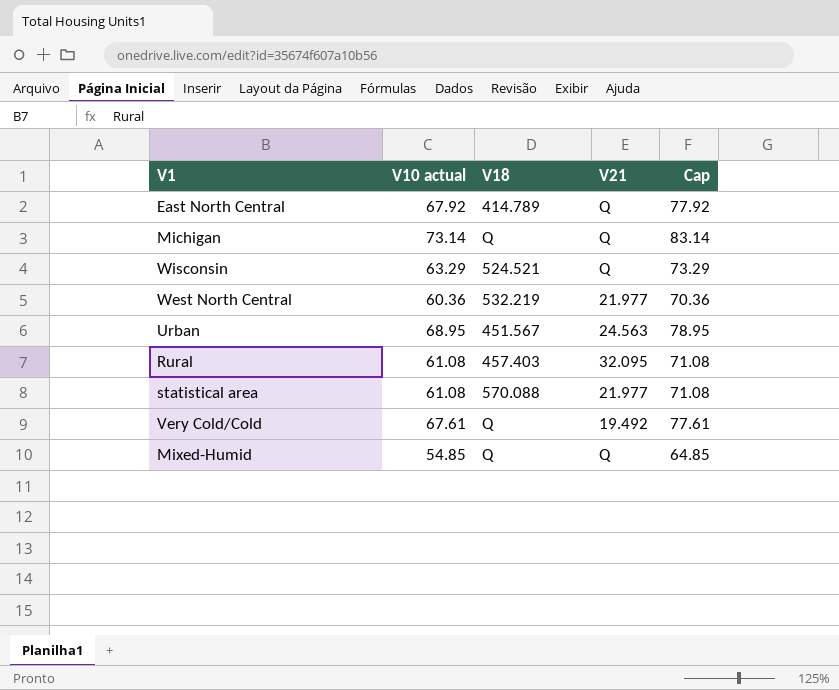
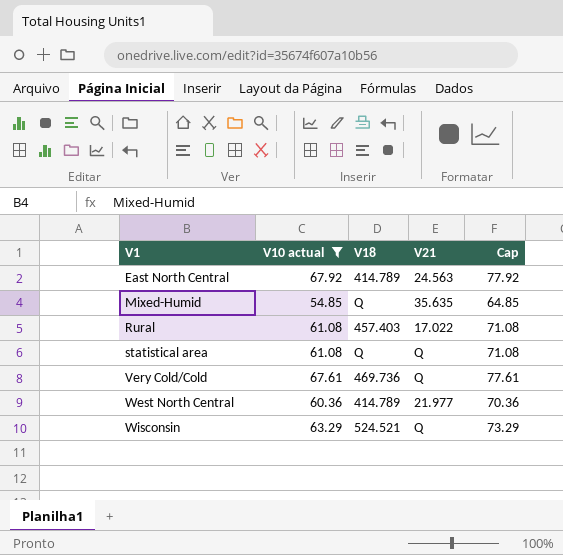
filter: none -> V10 actual <= 67.92
row order: none -> V1 ascending
East North Central | V21: Q -> 24.563
Mixed-Humid | V21: Q -> 35.635
Rural | V21: 32.095 -> 17.022
statistical area | V18: 570.088 -> Q
statistical area | V21: 21.977 -> Q
Very Cold/Cold | V18: Q -> 469.736
Very Cold/Cold | V21: 19.492 -> Q
West North Central | V18: 532.219 -> 414.789

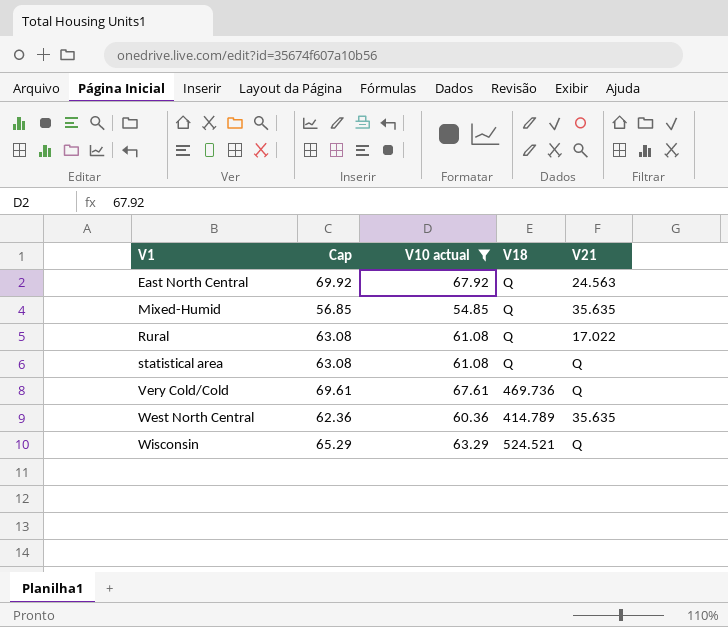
column Cap | formula: [V10 actual] + 10 -> [V10 actual] + 2
column Cap | position: 5 -> 2
East North Central | V18: 414.789 -> Q
Rural | V18: 457.403 -> Q
West North Central | V21: 21.977 -> 35.635

